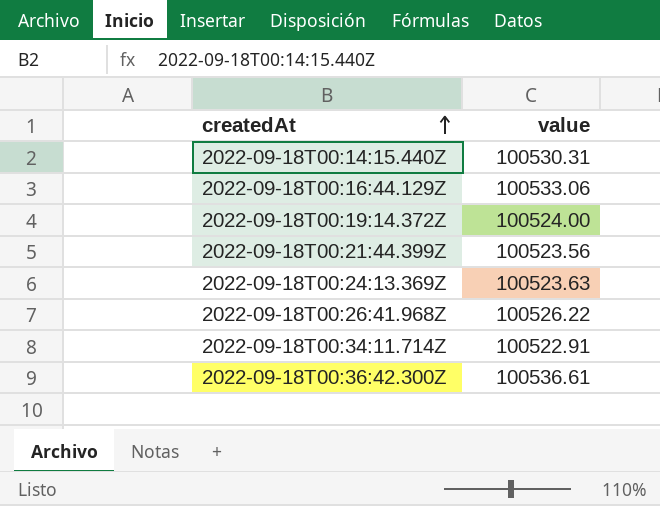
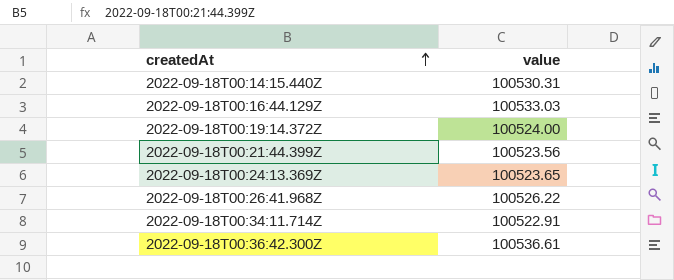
2022-09-18T00:16:44.129Z | value: 100533.06 -> 100533.03
2022-09-18T00:24:13.369Z | value: 100523.63 -> 100523.65

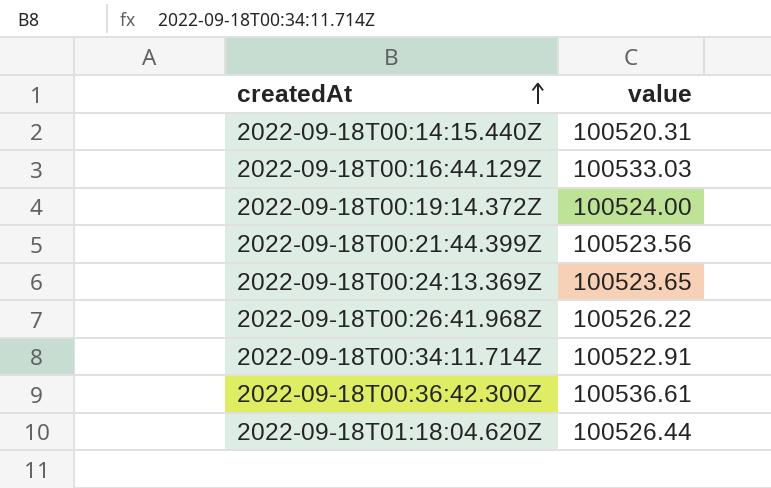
2022-09-18T00:14:15.440Z | value: 100530.31 -> 100520.31
row 2022-09-18T01:18:04.620Z: none -> 100526.44

